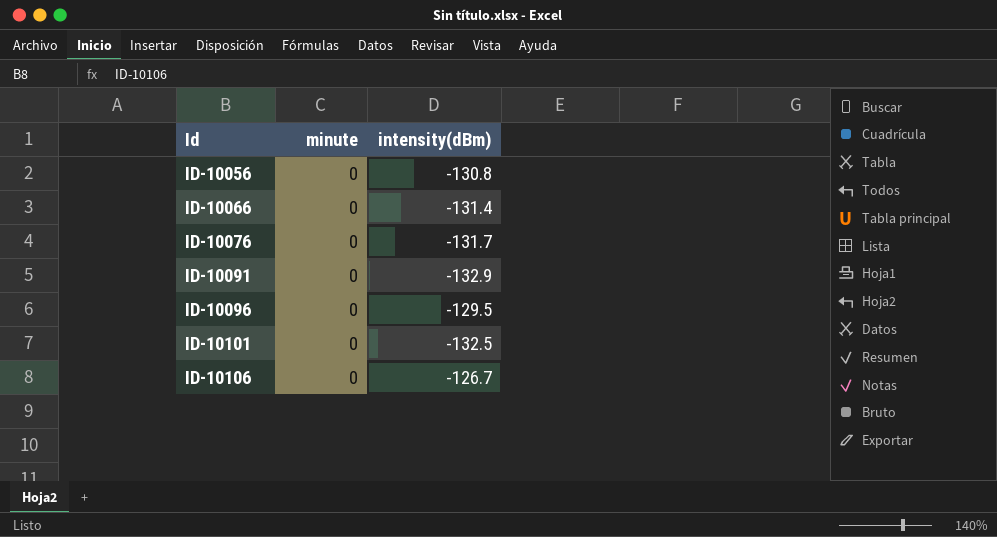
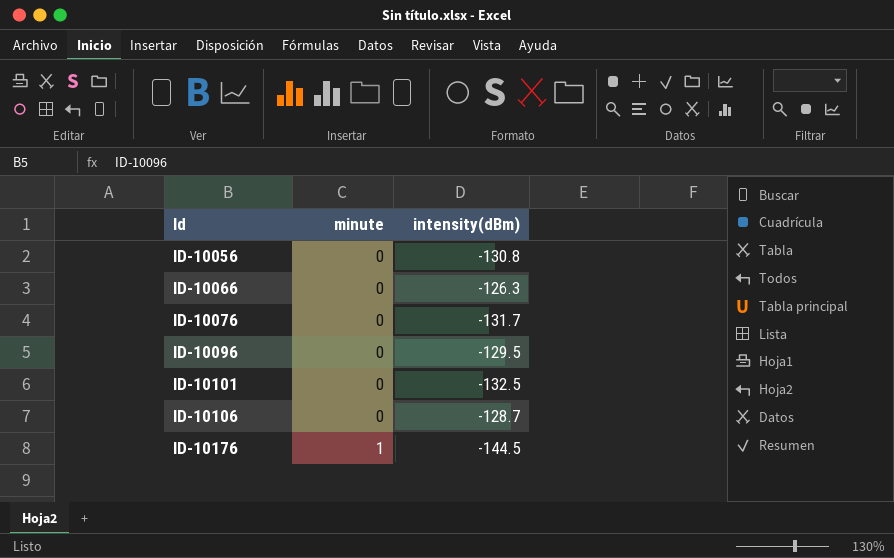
row ID-10091: 0 | -132.9 -> none
ID-10066 | intensity(dBm): -131.4 -> -126.3
ID-10106 | intensity(dBm): -126.7 -> -128.7
row ID-10176: none -> 1 | -144.5

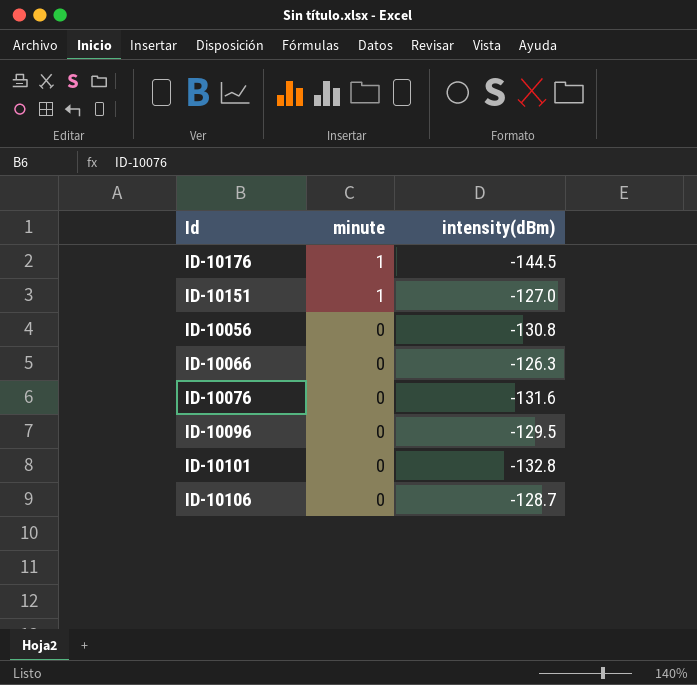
row order: Id ascending -> minute descending
row ID-10151: none -> 1 | -127.0
ID-10076 | intensity(dBm): -131.7 -> -131.6
ID-10101 | intensity(dBm): -132.5 -> -132.8

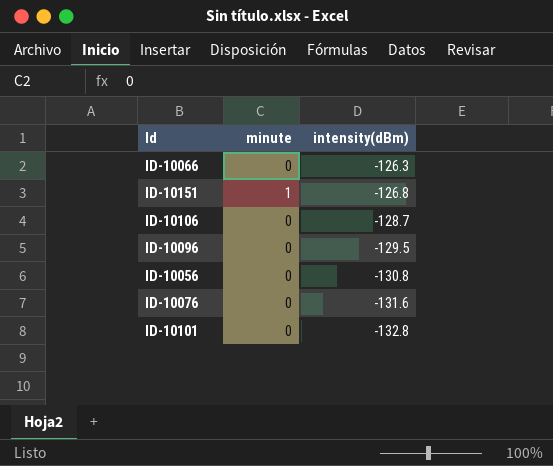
row order: minute descending -> intensity(dBm) descending
row ID-10176: 1 | -144.5 -> none
ID-10151 | intensity(dBm): -127.0 -> -126.8

